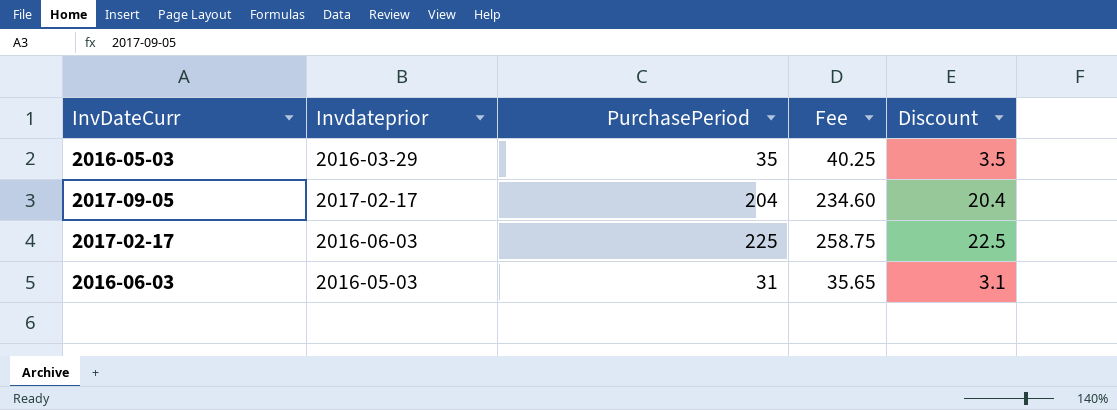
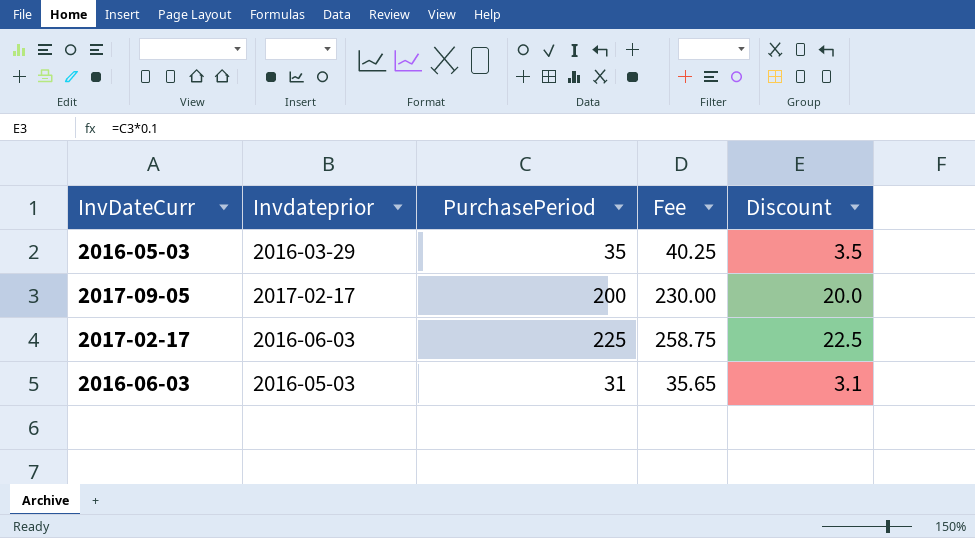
2017-09-05 | PurchasePeriod: 204 -> 200
2017-09-05 | Fee: 234.60 -> 230.00
2017-09-05 | Discount: 20.4 -> 20.0

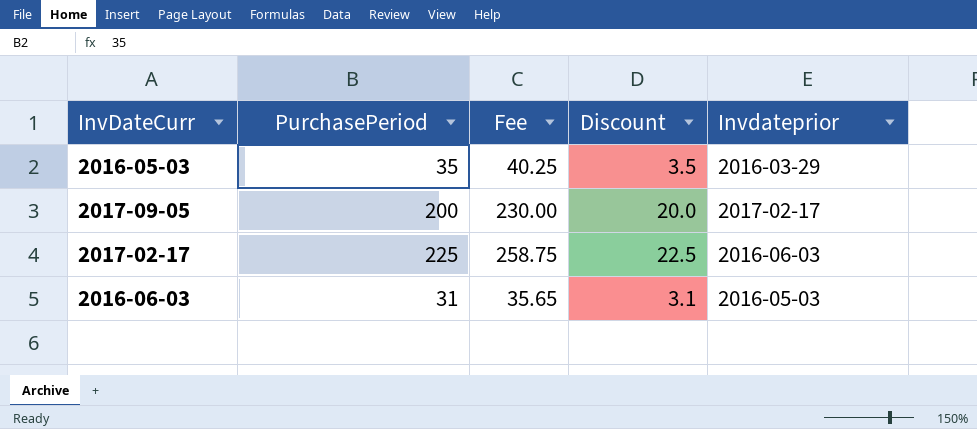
column Invdateprior | position: 2 -> 5

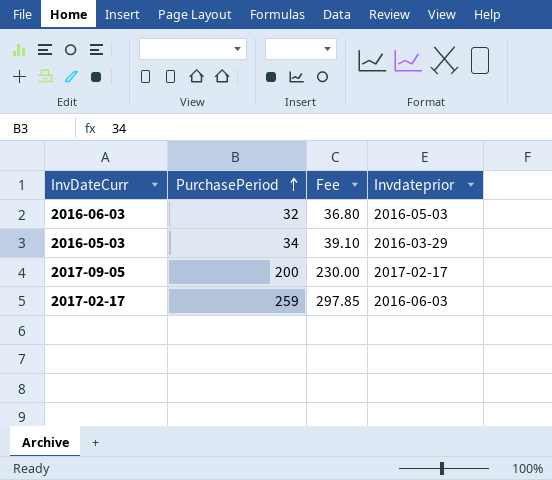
row order: none -> PurchasePeriod ascending
column Discount | formula: [PurchasePeriod] * 0.1 -> none
2016-06-03 | PurchasePeriod: 31 -> 32
2016-06-03 | Fee: 35.65 -> 36.80
2016-05-03 | PurchasePeriod: 35 -> 34
2016-05-03 | Fee: 40.25 -> 39.10
2017-02-17 | PurchasePeriod: 225 -> 259
2017-02-17 | Fee: 258.75 -> 297.85

